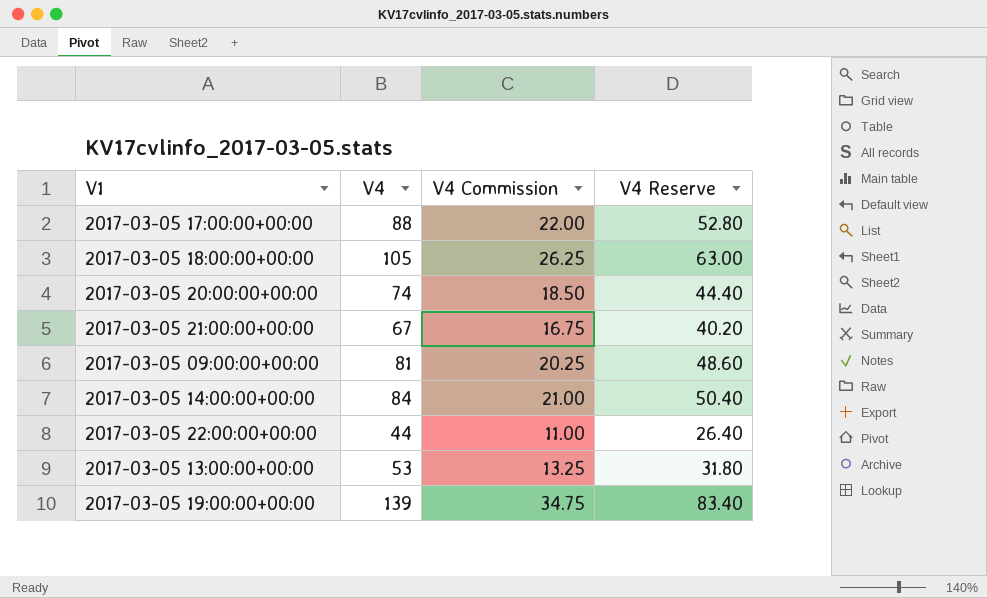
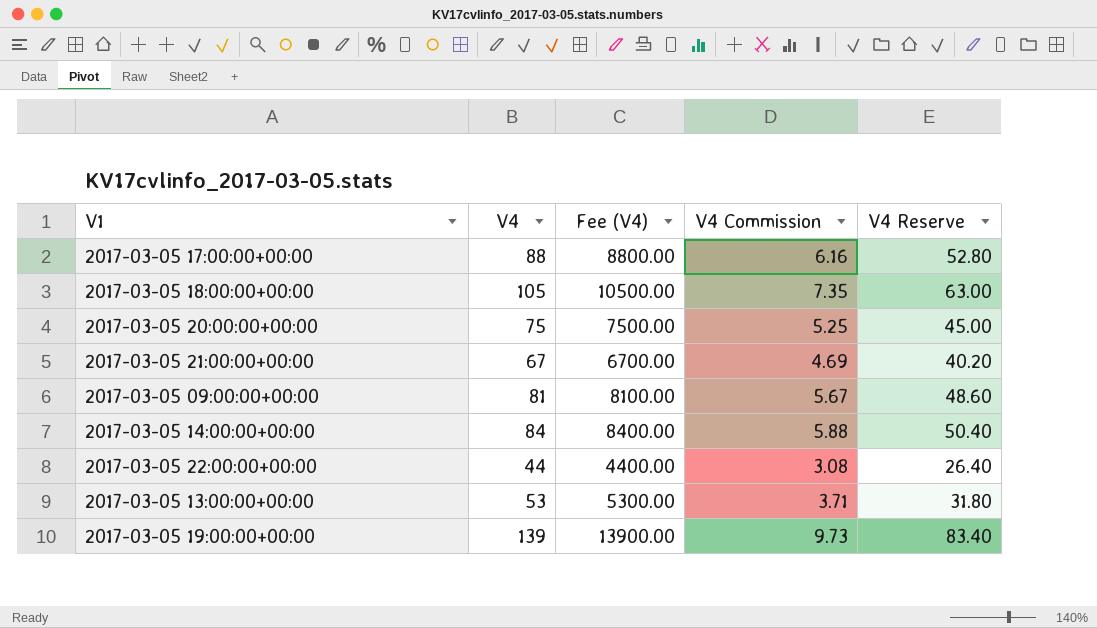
column Fee (V4) | formula: none -> [V4] * 100
column V4 Commission | formula: [V4] * 0.25 -> [V4] * 0.07
2017-03-05 20:00:00+00:00 | V4: 74 -> 75
2017-03-05 20:00:00+00:00 | V4 Reserve: 44.40 -> 45.00

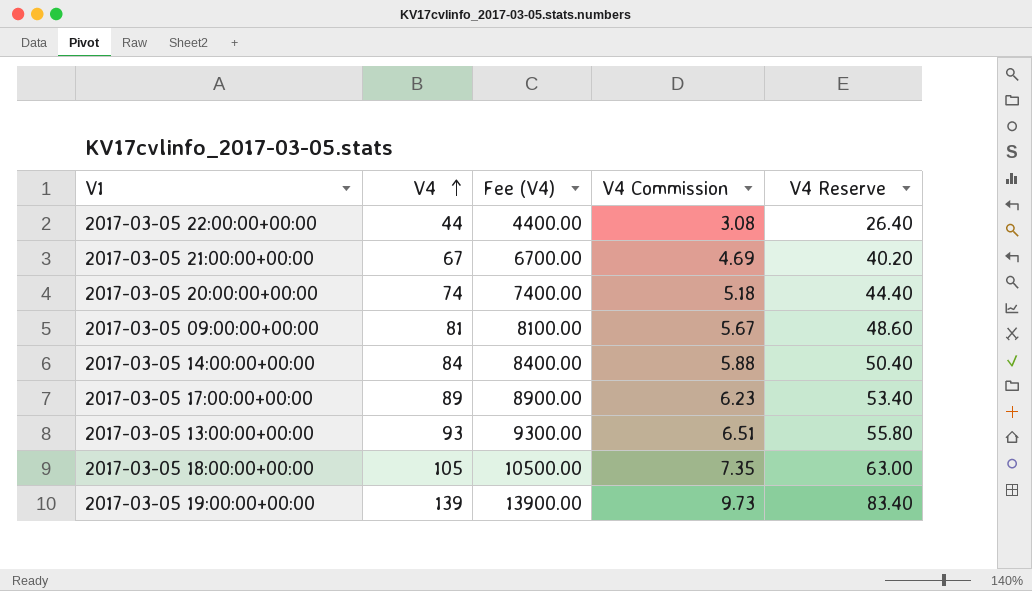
row order: none -> V4 ascending
2017-03-05 20:00:00+00:00 | V4: 75 -> 74
2017-03-05 20:00:00+00:00 | Fee (V4): 7500.00 -> 7400.00
2017-03-05 20:00:00+00:00 | V4 Commission: 5.25 -> 5.18
2017-03-05 20:00:00+00:00 | V4 Reserve: 45.00 -> 44.40
2017-03-05 17:00:00+00:00 | V4: 88 -> 89
2017-03-05 17:00:00+00:00 | Fee (V4): 8800.00 -> 8900.00
2017-03-05 17:00:00+00:00 | V4 Commission: 6.16 -> 6.23
2017-03-05 17:00:00+00:00 | V4 Reserve: 52.80 -> 53.40
2017-03-05 13:00:00+00:00 | V4: 53 -> 93
2017-03-05 13:00:00+00:00 | Fee (V4): 5300.00 -> 9300.00
2017-03-05 13:00:00+00:00 | V4 Commission: 3.71 -> 6.51
2017-03-05 13:00:00+00:00 | V4 Reserve: 31.80 -> 55.80

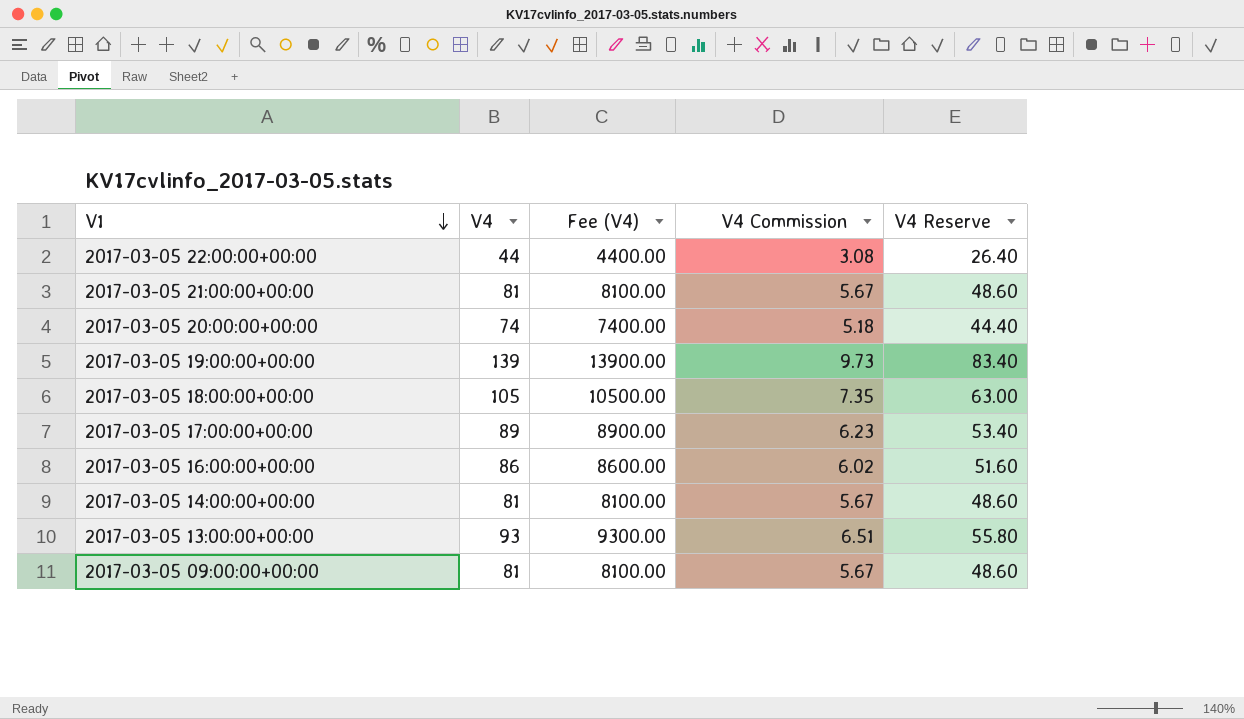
row order: V4 ascending -> V1 descending
2017-03-05 21:00:00+00:00 | V4: 67 -> 81
2017-03-05 21:00:00+00:00 | Fee (V4): 6700.00 -> 8100.00
2017-03-05 21:00:00+00:00 | V4 Commission: 4.69 -> 5.67
2017-03-05 21:00:00+00:00 | V4 Reserve: 40.20 -> 48.60
row 2017-03-05 16:00:00+00:00: none -> 86 | 8600.00 | 6.02 | 51.60
2017-03-05 14:00:00+00:00 | V4: 84 -> 81
2017-03-05 14:00:00+00:00 | Fee (V4): 8400.00 -> 8100.00
2017-03-05 14:00:00+00:00 | V4 Commission: 5.88 -> 5.67
2017-03-05 14:00:00+00:00 | V4 Reserve: 50.40 -> 48.60

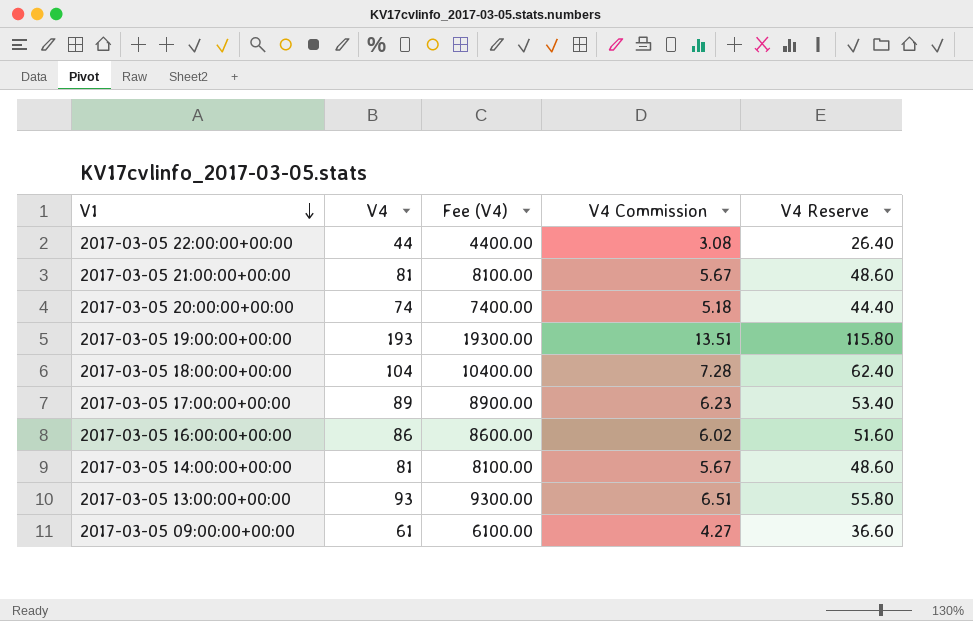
2017-03-05 19:00:00+00:00 | V4: 139 -> 193
2017-03-05 19:00:00+00:00 | Fee (V4): 13900.00 -> 19300.00
2017-03-05 19:00:00+00:00 | V4 Commission: 9.73 -> 13.51
2017-03-05 19:00:00+00:00 | V4 Reserve: 83.40 -> 115.80
2017-03-05 18:00:00+00:00 | V4: 105 -> 104
2017-03-05 18:00:00+00:00 | Fee (V4): 10500.00 -> 10400.00
2017-03-05 18:00:00+00:00 | V4 Commission: 7.35 -> 7.28
2017-03-05 18:00:00+00:00 | V4 Reserve: 63.00 -> 62.40
2017-03-05 09:00:00+00:00 | V4: 81 -> 61
2017-03-05 09:00:00+00:00 | Fee (V4): 8100.00 -> 6100.00
2017-03-05 09:00:00+00:00 | V4 Commission: 5.67 -> 4.27
2017-03-05 09:00:00+00:00 | V4 Reserve: 48.60 -> 36.60

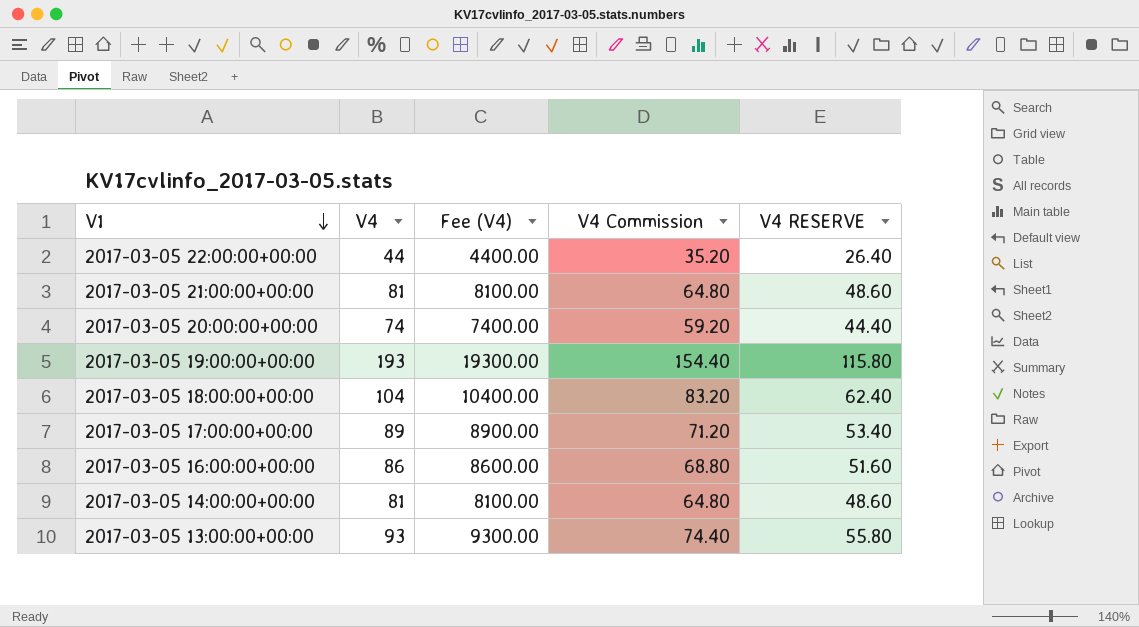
column V4 Commission | formula: [V4] * 0.07 -> [V4] * 0.8
column name: V4 Reserve -> V4 RESERVE
row 2017-03-05 09:00:00+00:00: 61 | 6100.00 | 4.27 | 36.60 -> none

